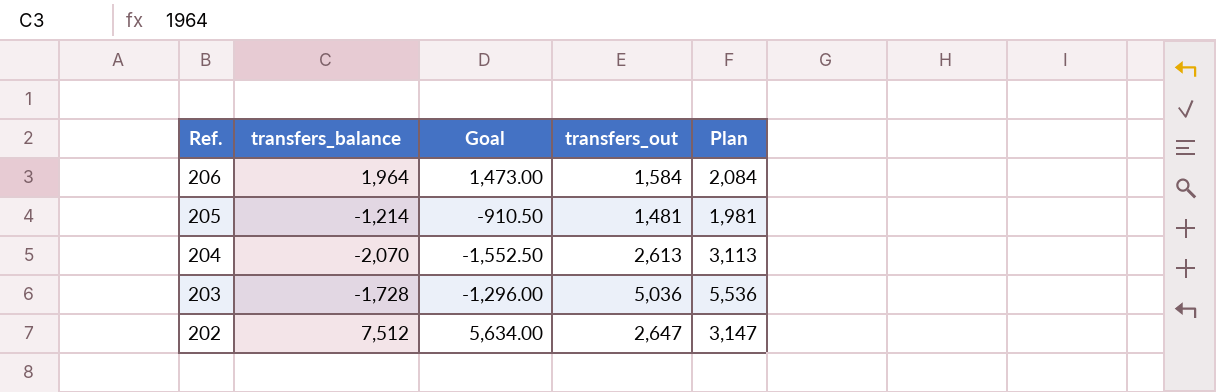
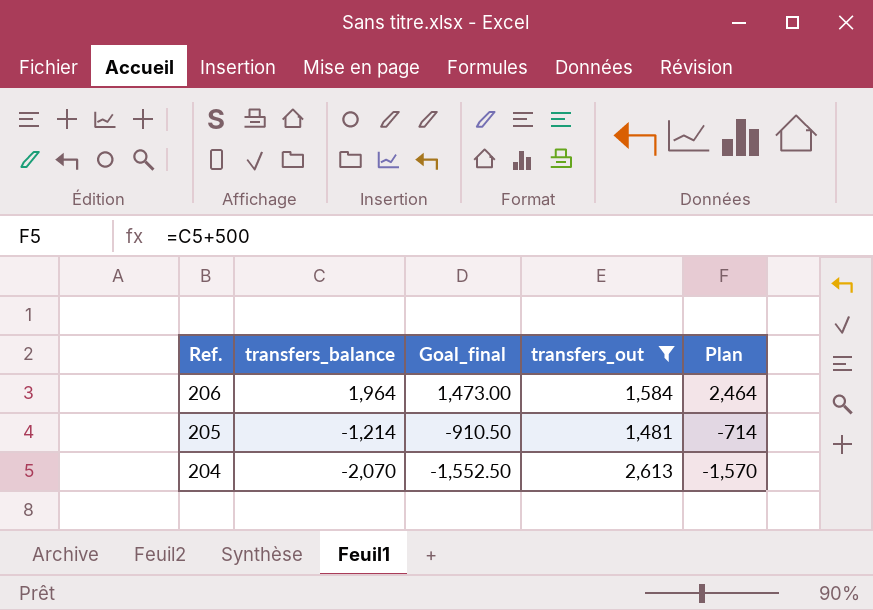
filter: none -> transfers_out <= 2,613
column name: Goal -> Goal_final
column Plan | formula: [transfers_out] + 500 -> [transfers_balance] + 500

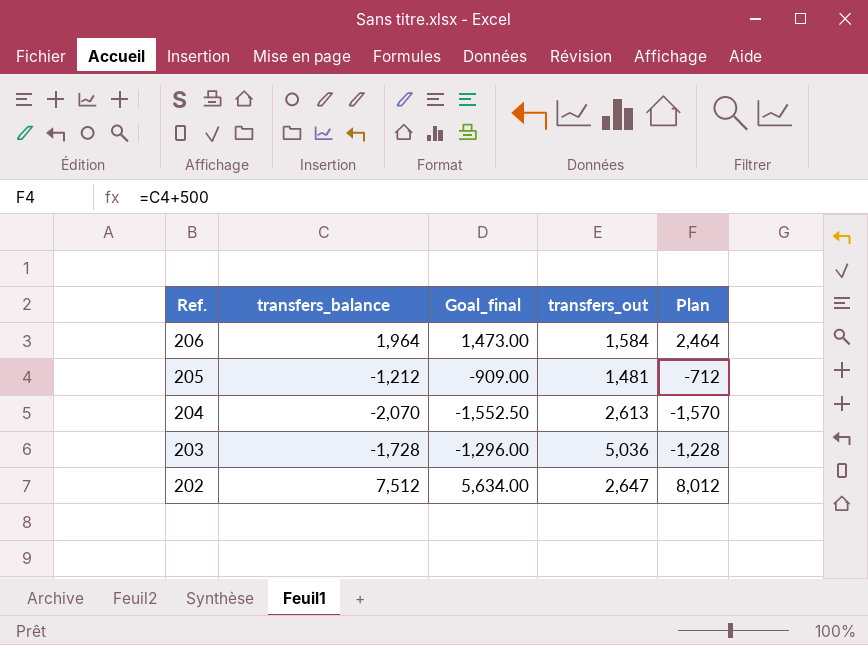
filter: transfers_out <= 2,613 -> none
205 | transfers_balance: -1,214 -> -1,212
205 | Goal_final: -910.50 -> -909.00
205 | Plan: -714 -> -712

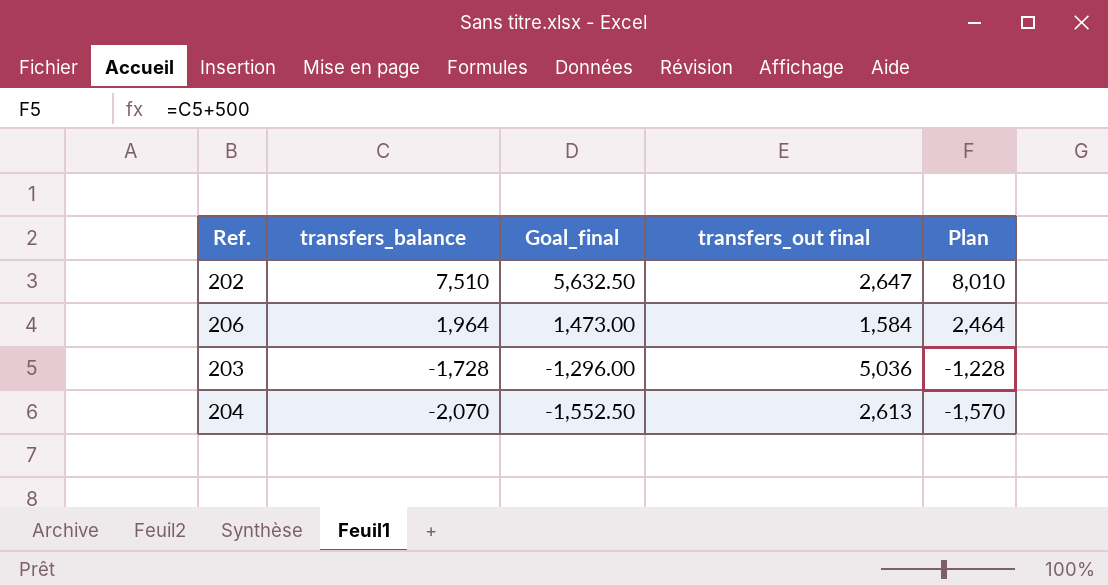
row order: Ref. descending -> transfers_balance descending
column name: transfers_out -> transfers_out final
row 205: -1,212 | -909.00 | 1,481 | -712 -> none
202 | transfers_balance: 7,512 -> 7,510
202 | Goal_final: 5,634.00 -> 5,632.50
202 | Plan: 8,012 -> 8,010

